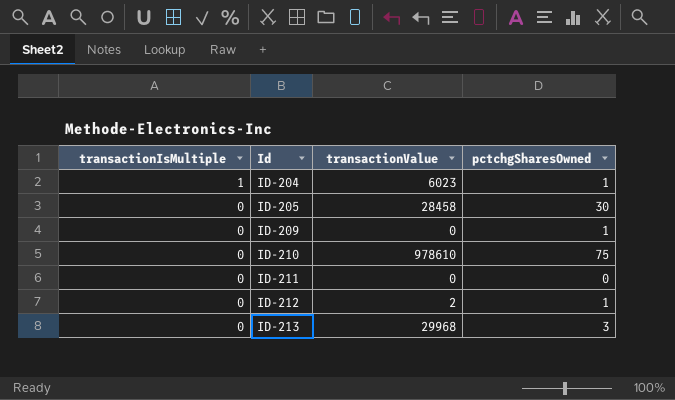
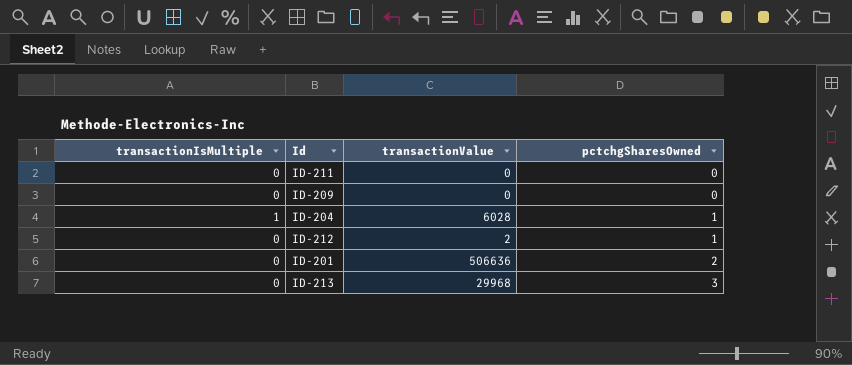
row order: transactionIsMultiple descending -> pctchgSharesOwned ascending
row ID-205: 0 | 28458 | 30 -> none
row ID-210: 0 | 978610 | 75 -> none
ID-209 | pctchgSharesOwned: 1 -> 0
ID-204 | transactionValue: 6023 -> 6028
row ID-201: none -> 0 | 506636 | 2

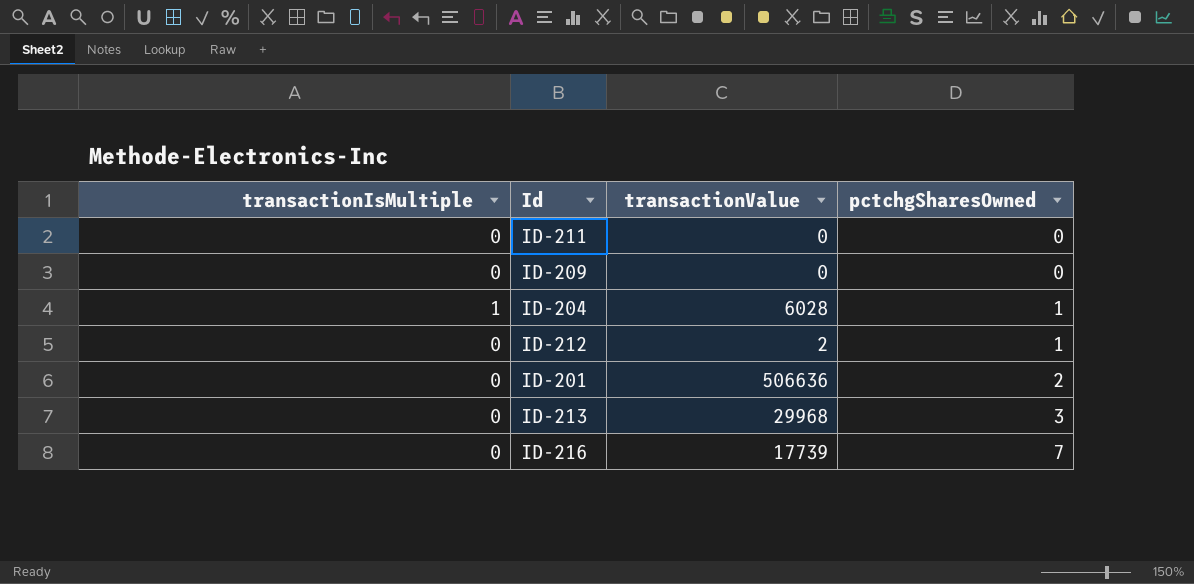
row ID-216: none -> 0 | 17739 | 7

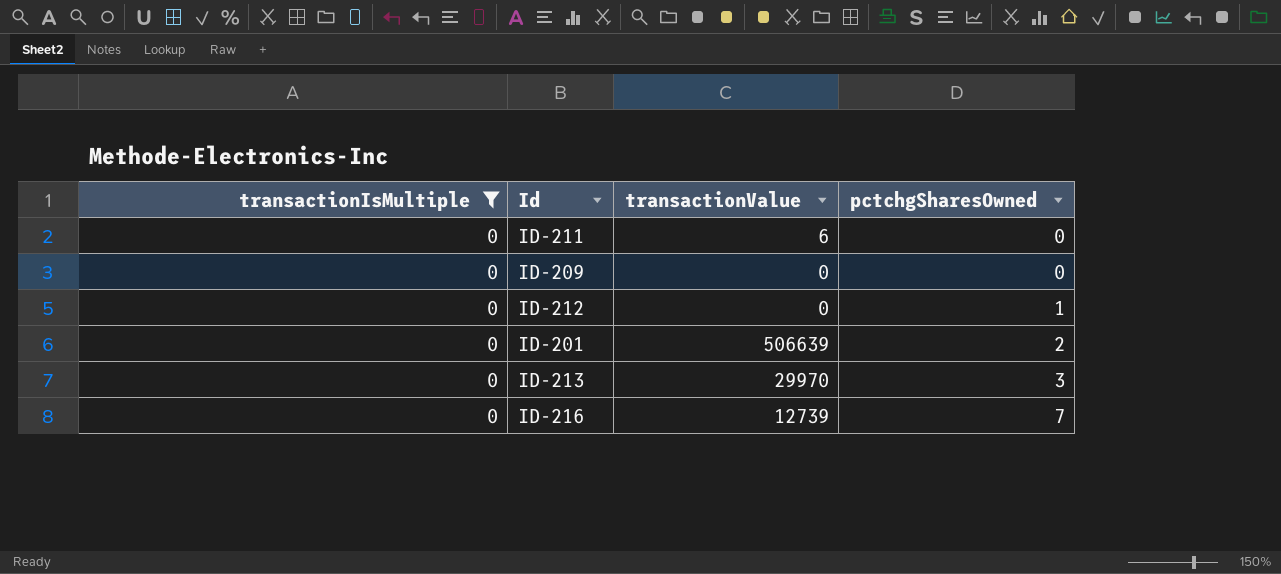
filter: none -> transactionIsMultiple = 0
ID-211 | transactionValue: 0 -> 6
ID-212 | transactionValue: 2 -> 0
ID-201 | transactionValue: 506636 -> 506639
ID-213 | transactionValue: 29968 -> 29970
ID-216 | transactionValue: 17739 -> 12739

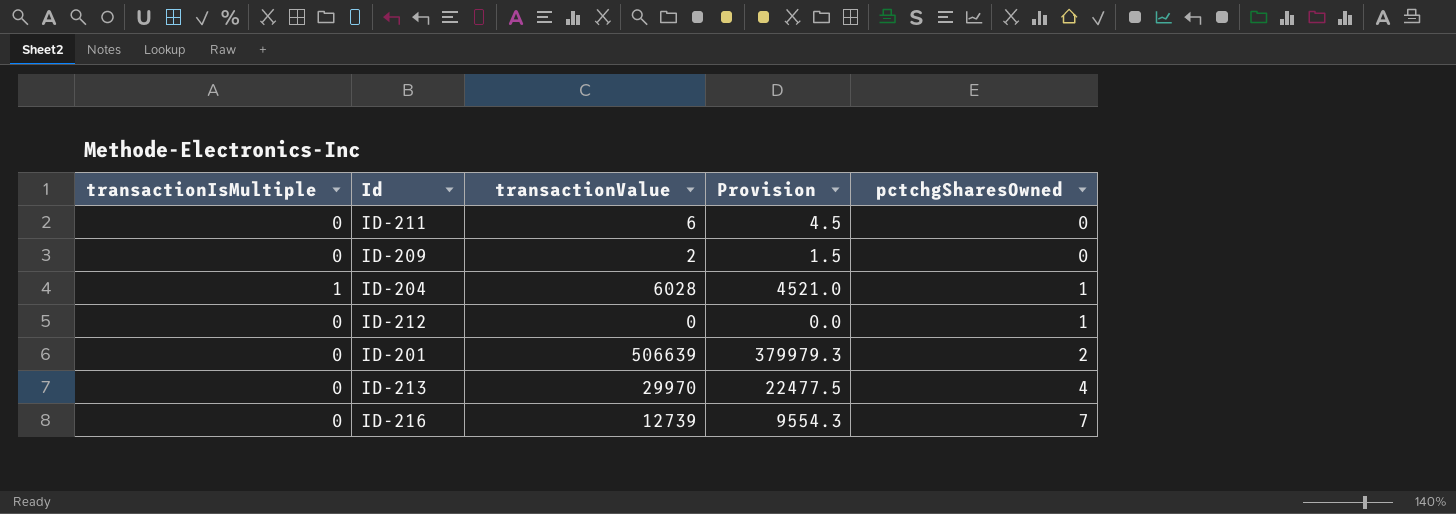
filter: transactionIsMultiple = 0 -> none
column Provision | formula: none -> [transactionValue] * 0.75
ID-209 | transactionValue: 0 -> 2
ID-213 | pctchgSharesOwned: 3 -> 4

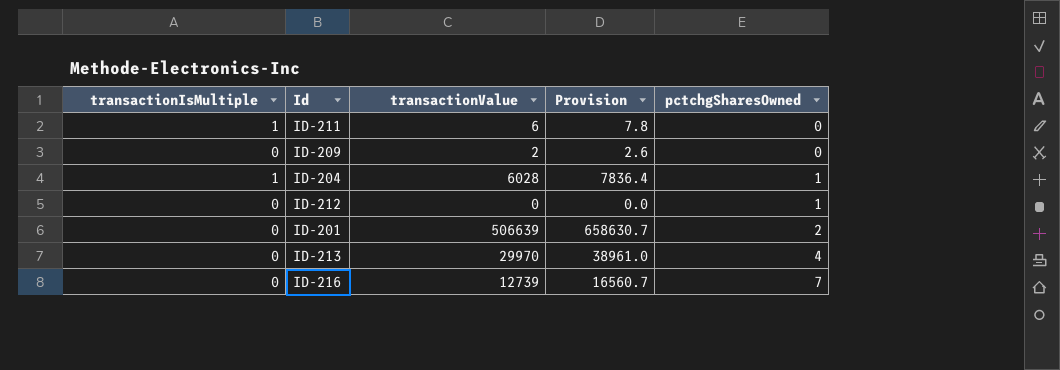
column Provision | formula: [transactionValue] * 0.75 -> [transactionValue] * 1.3
ID-211 | transactionIsMultiple: 0 -> 1

